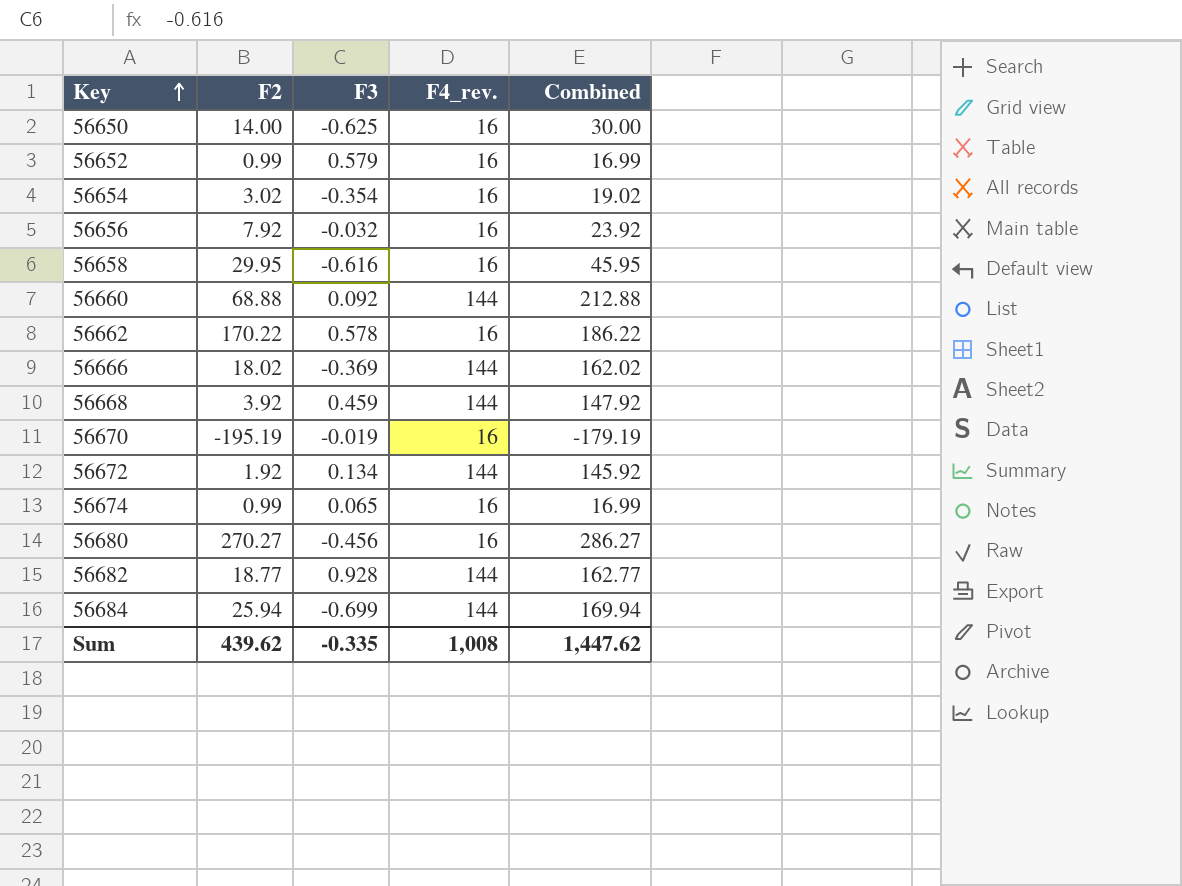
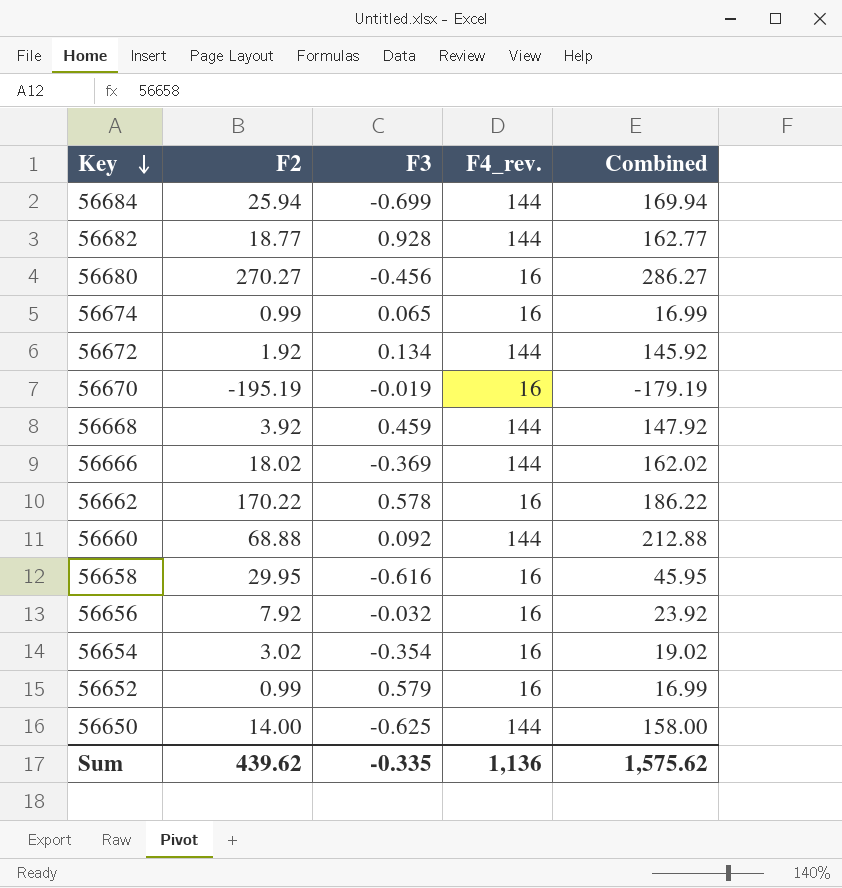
row order: Key ascending -> Key descending
56650 | F4_rev.: 16 -> 144
56650 | Combined: 30.00 -> 158.00
Sum | F4_rev.: 1,008 -> 1,136
Sum | Combined: 1,447.62 -> 1,575.62

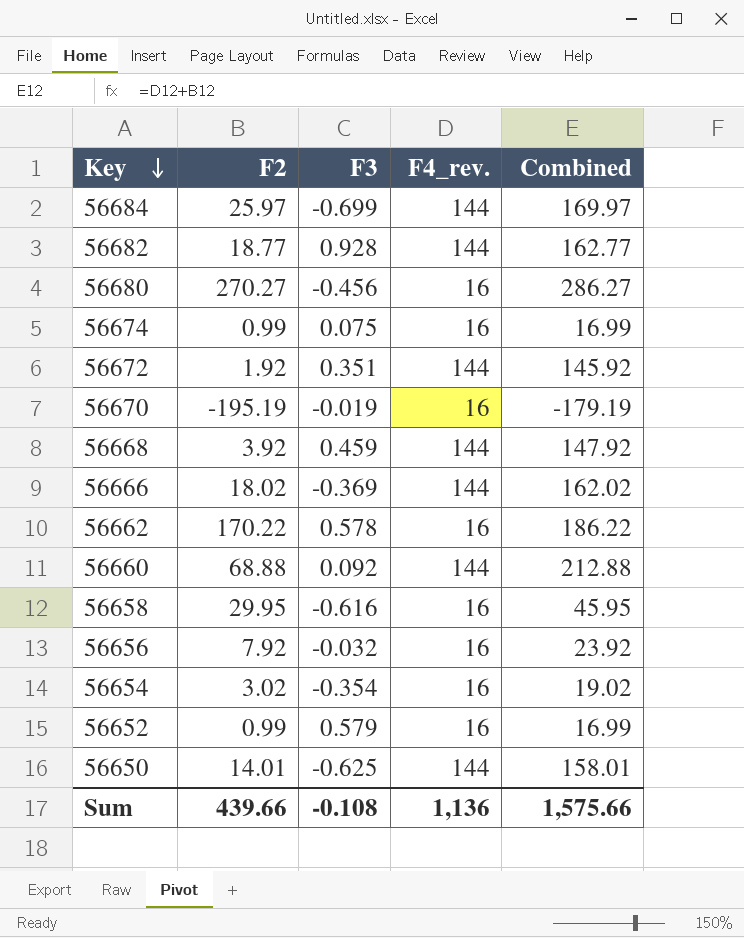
56684 | F2: 25.94 -> 25.97
56684 | Combined: 169.94 -> 169.97
56674 | F3: 0.065 -> 0.075
56672 | F3: 0.134 -> 0.351
56650 | F2: 14.00 -> 14.01
56650 | Combined: 158.00 -> 158.01
Sum | F2: 439.62 -> 439.66
Sum | F3: -0.335 -> -0.108
Sum | Combined: 1,575.62 -> 1,575.66

